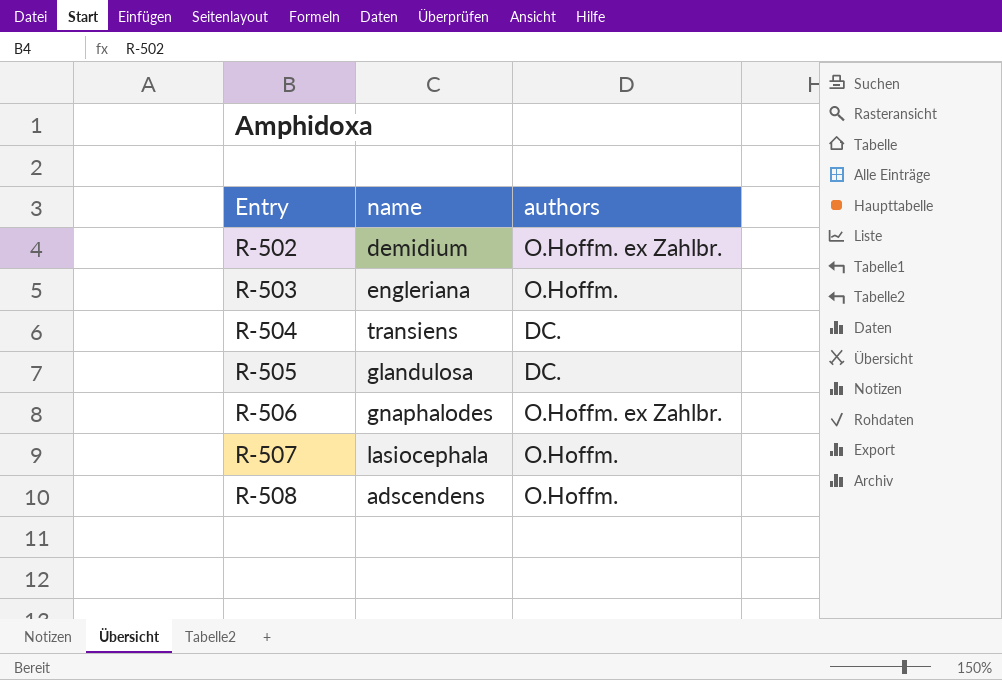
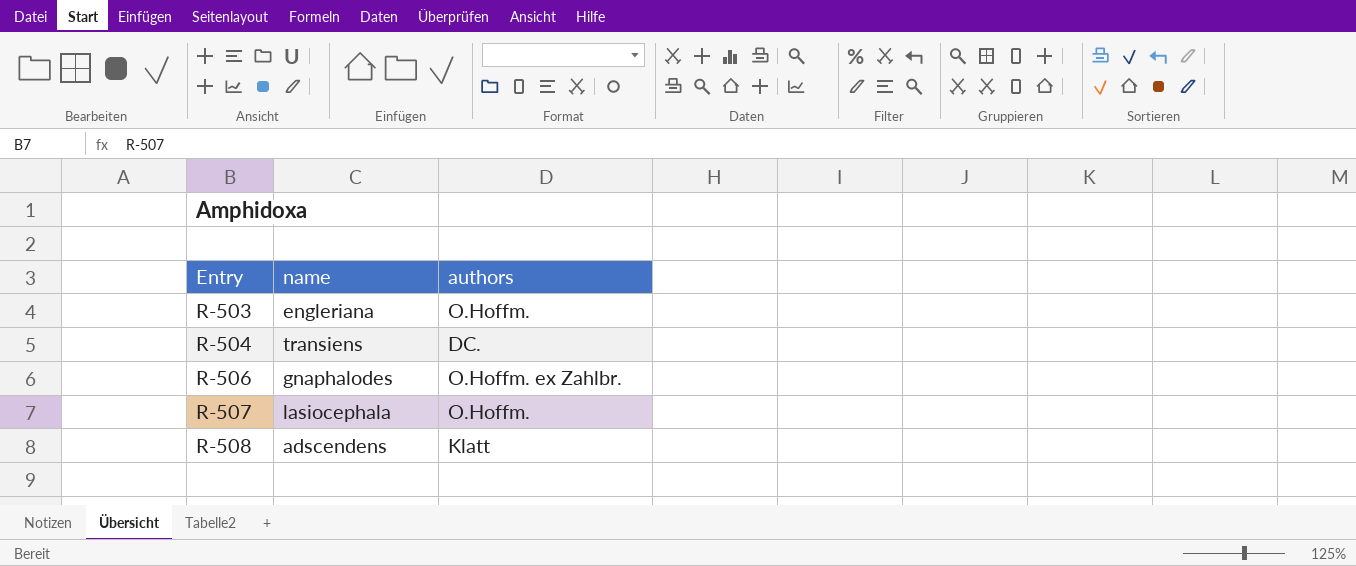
row R-502: demidium | O.Hoffm. ex Zahlbr. -> none
row R-505: glandulosa | DC. -> none
R-508 | authors: O.Hoffm. -> Klatt

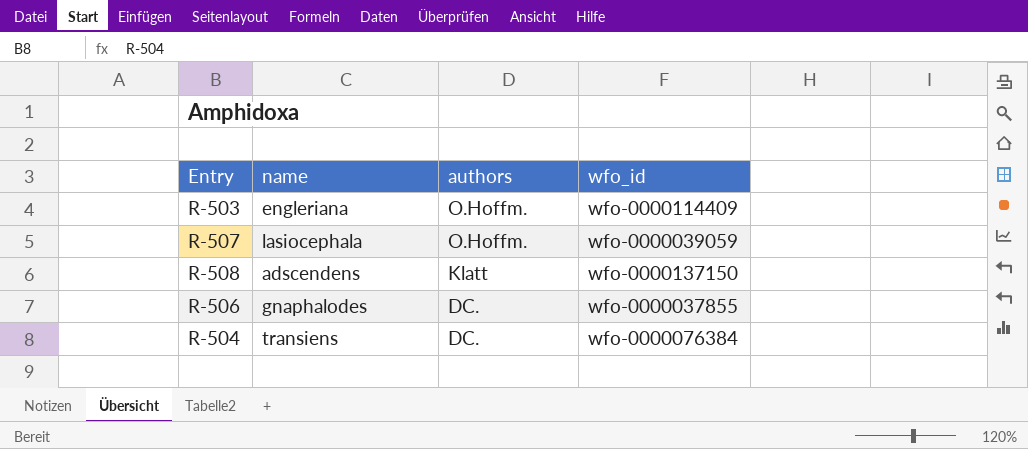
row order: Entry ascending -> authors descending
column wfo_id | position: none -> 4
R-506 | authors: O.Hoffm. ex Zahlbr. -> DC.

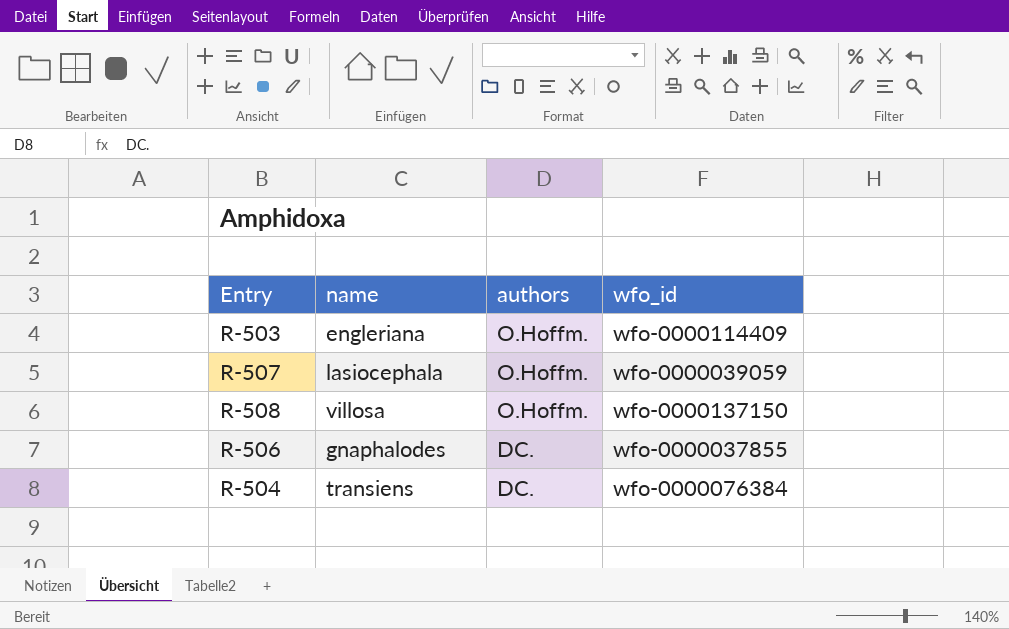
R-508 | name: adscendens -> villosa
R-508 | authors: Klatt -> O.Hoffm.

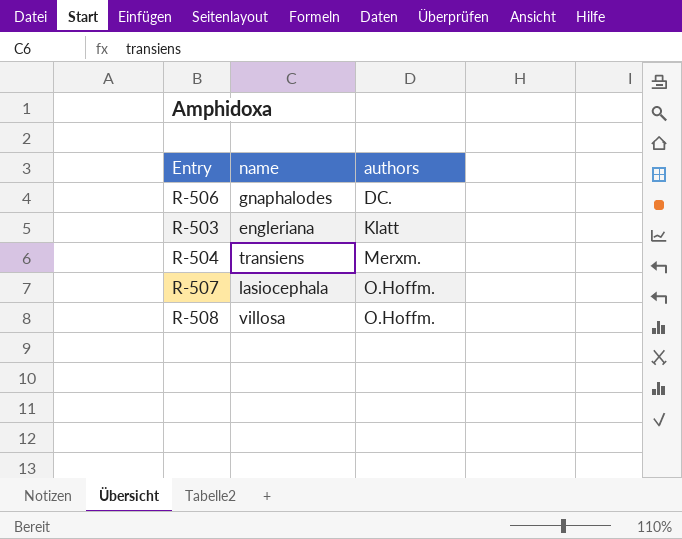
row order: authors descending -> authors ascending
column wfo_id | position: 4 -> none
R-503 | authors: O.Hoffm. -> Klatt
R-504 | authors: DC. -> Merxm.

